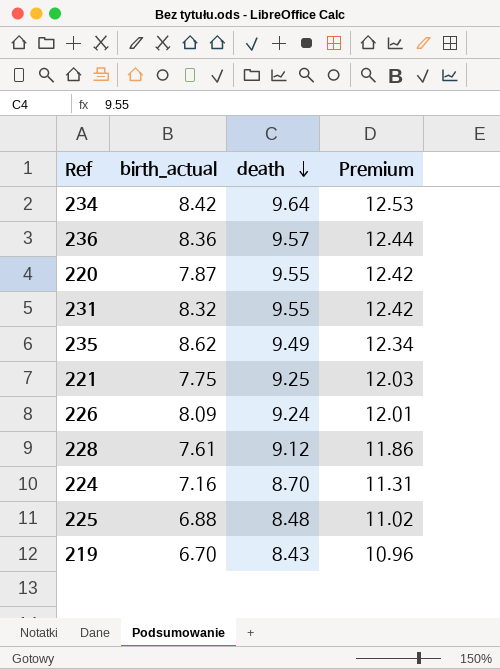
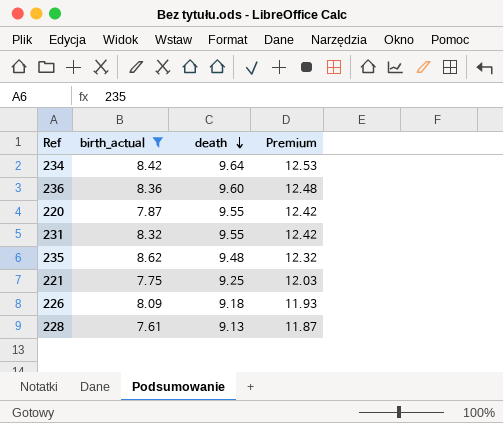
filter: none -> birth_actual >= 7.61
236 | death: 9.57 -> 9.60
236 | Premium: 12.44 -> 12.48
235 | death: 9.49 -> 9.48
235 | Premium: 12.34 -> 12.32
226 | death: 9.24 -> 9.18
226 | Premium: 12.01 -> 11.93
228 | death: 9.12 -> 9.13
228 | Premium: 11.86 -> 11.87

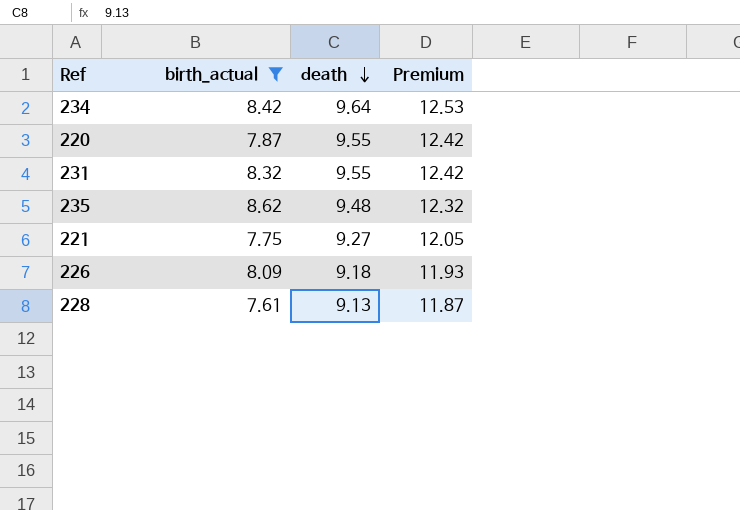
row 236: 8.36 | 9.60 | 12.48 -> none
221 | death: 9.25 -> 9.27
221 | Premium: 12.03 -> 12.05

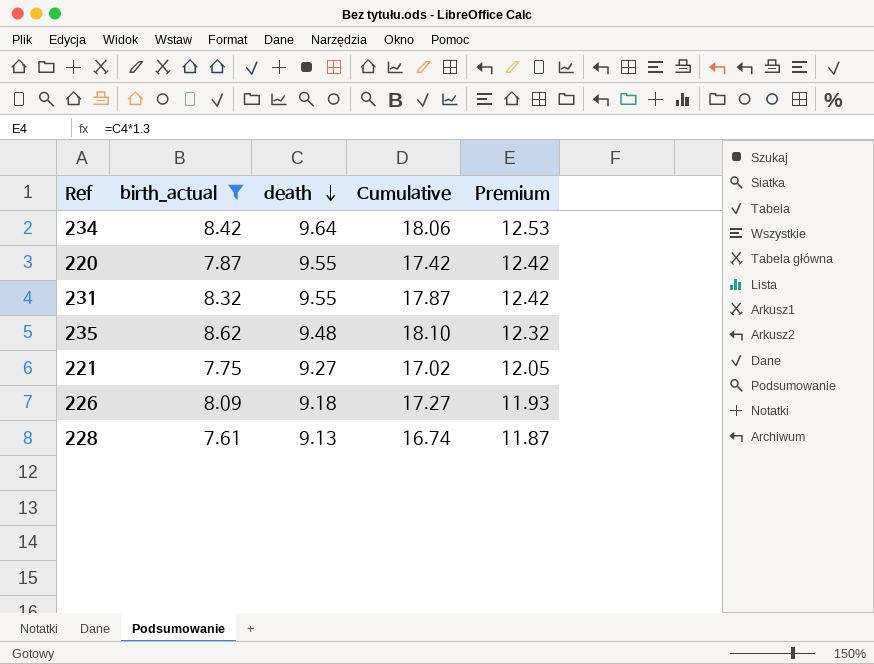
column Cumulative | formula: none -> [birth_actual] + [death]

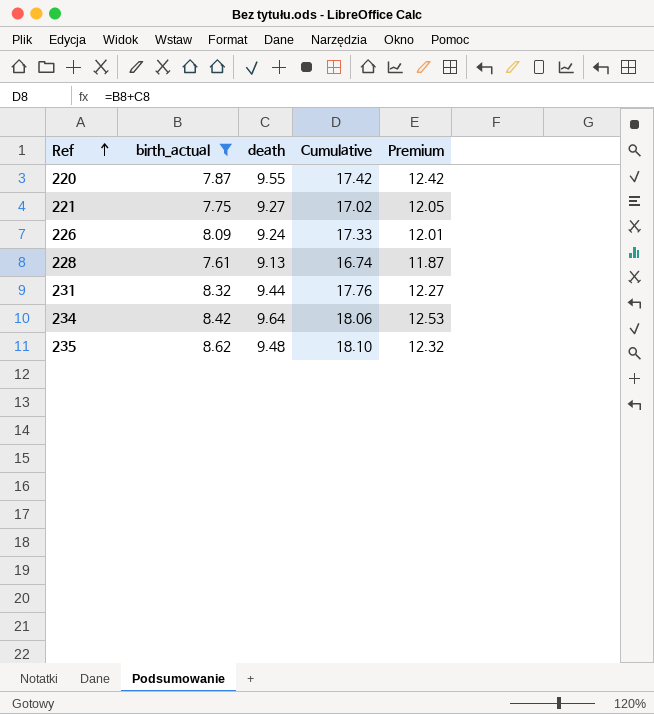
row order: death descending -> Ref ascending
226 | death: 9.18 -> 9.24
226 | Cumulative: 17.27 -> 17.33
226 | Premium: 11.93 -> 12.01
231 | death: 9.55 -> 9.44
231 | Cumulative: 17.87 -> 17.76
231 | Premium: 12.42 -> 12.27

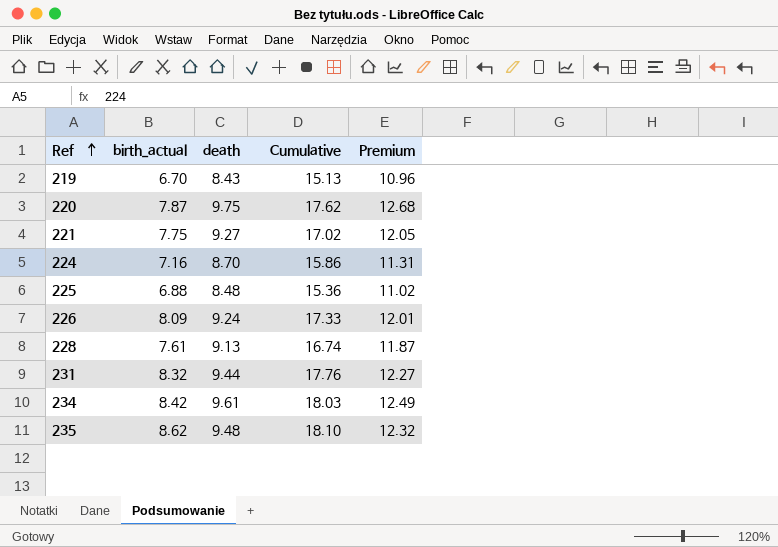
filter: birth_actual >= 7.61 -> none
220 | death: 9.55 -> 9.75
220 | Cumulative: 17.42 -> 17.62
220 | Premium: 12.42 -> 12.68
234 | death: 9.64 -> 9.61
234 | Cumulative: 18.06 -> 18.03
234 | Premium: 12.53 -> 12.49

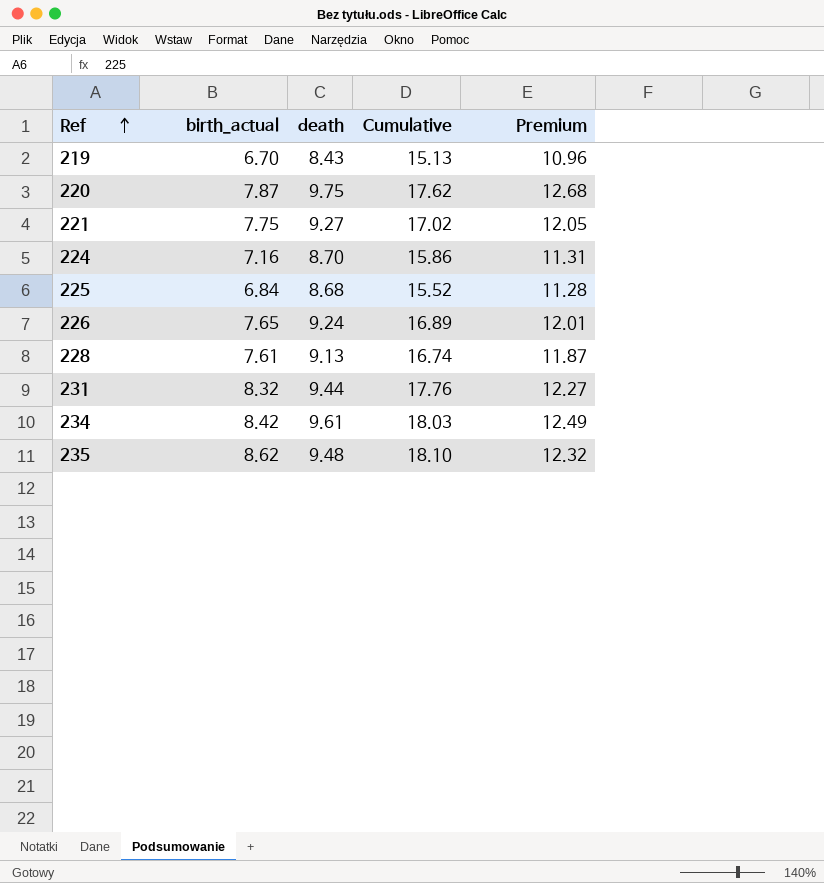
225 | birth_actual: 6.88 -> 6.84
225 | death: 8.48 -> 8.68
225 | Cumulative: 15.36 -> 15.52
225 | Premium: 11.02 -> 11.28
226 | birth_actual: 8.09 -> 7.65
226 | Cumulative: 17.33 -> 16.89

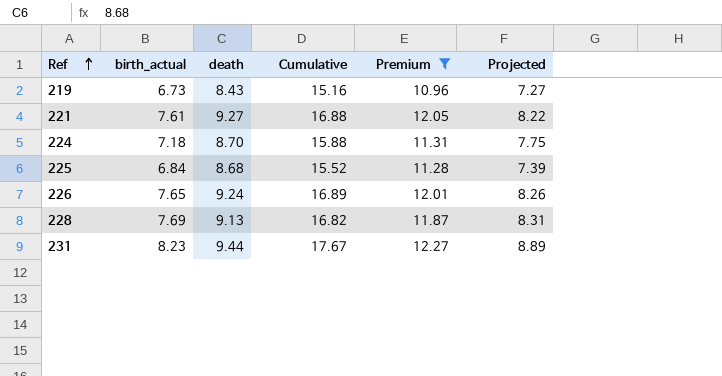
filter: none -> Premium <= 12.27
column Projected | formula: none -> [birth_actual] * 1.08
219 | birth_actual: 6.70 -> 6.73
219 | Cumulative: 15.13 -> 15.16
221 | birth_actual: 7.75 -> 7.61
221 | Cumulative: 17.02 -> 16.88
224 | birth_actual: 7.16 -> 7.18
224 | Cumulative: 15.86 -> 15.88
228 | birth_actual: 7.61 -> 7.69
228 | Cumulative: 16.74 -> 16.82
231 | birth_actual: 8.32 -> 8.23
231 | Cumulative: 17.76 -> 17.67

